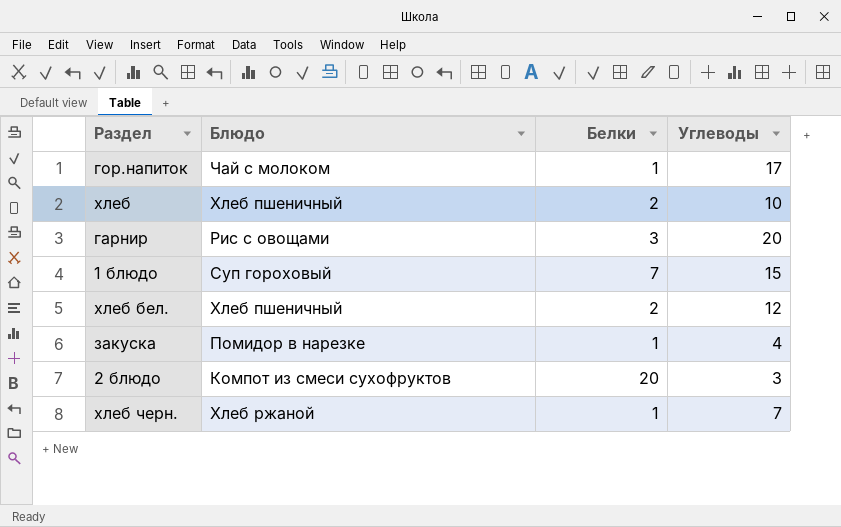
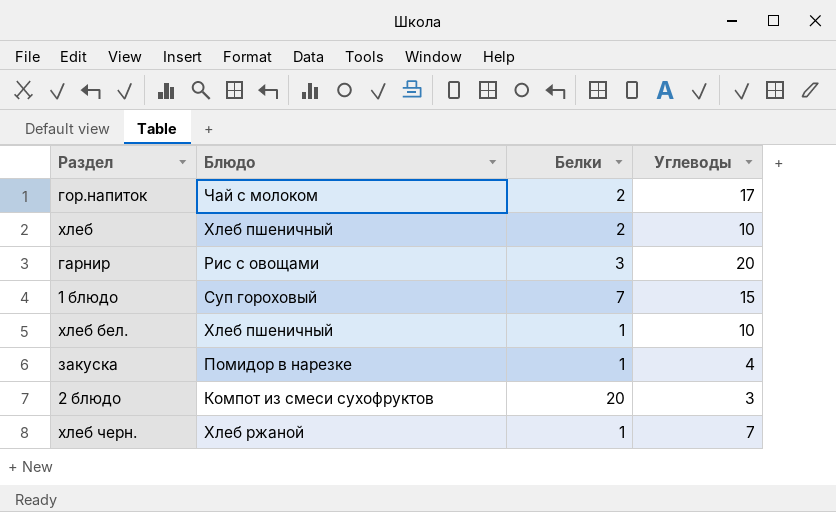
гор.напиток | Белки: 1 -> 2
хлеб бел. | Белки: 2 -> 1
хлеб бел. | Углеводы: 12 -> 10

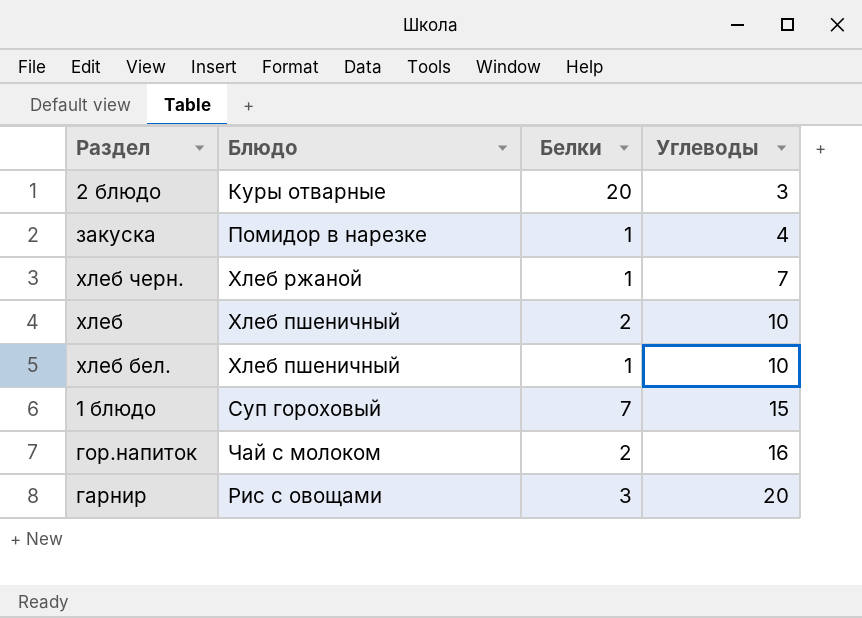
row order: none -> Углеводы ascending
2 блюдо | Блюдо: Компот из смеси сухофруктов -> Куры отварные
гор.напиток | Углеводы: 17 -> 16

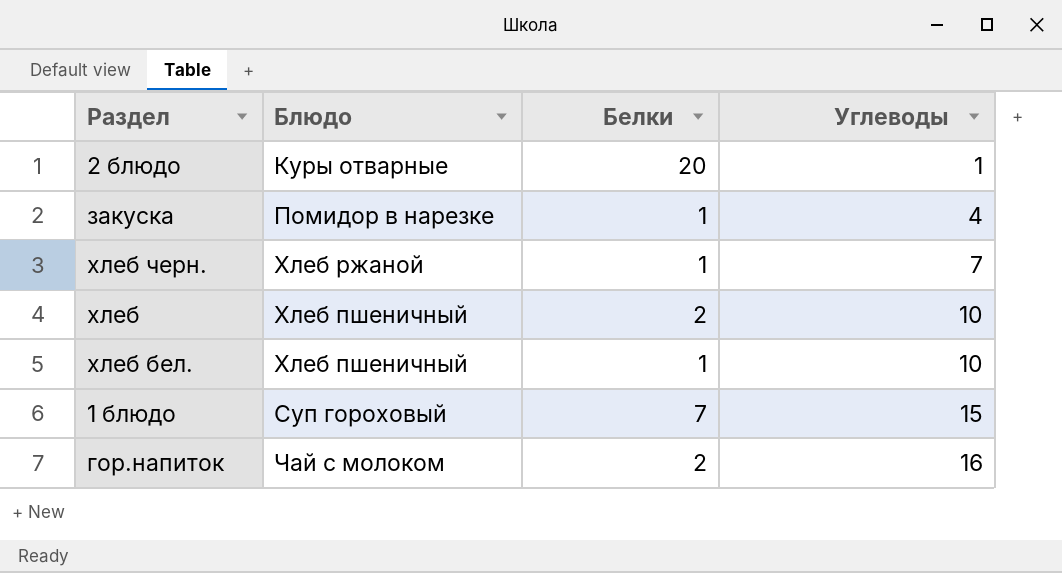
row гарнир: Рис с овощами | 3 | 20 -> none
2 блюдо | Углеводы: 3 -> 1

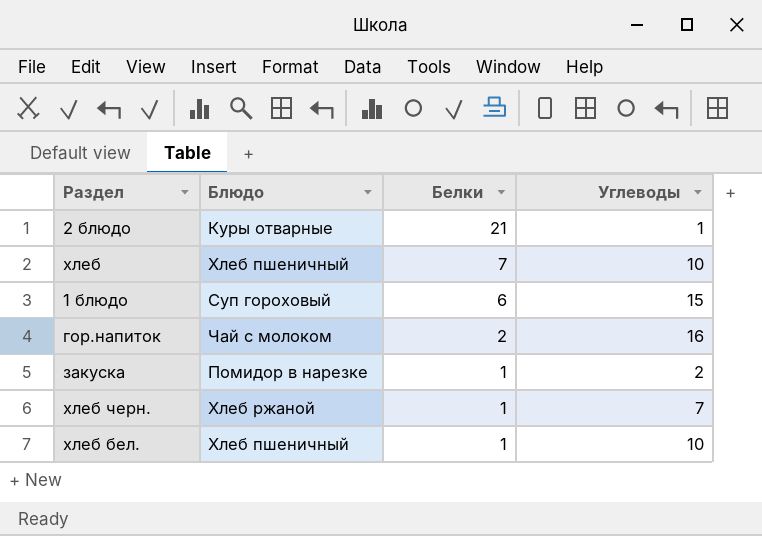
row order: Углеводы ascending -> Белки descending
2 блюдо | Белки: 20 -> 21
хлеб | Белки: 2 -> 7
1 блюдо | Белки: 7 -> 6
закуска | Углеводы: 4 -> 2

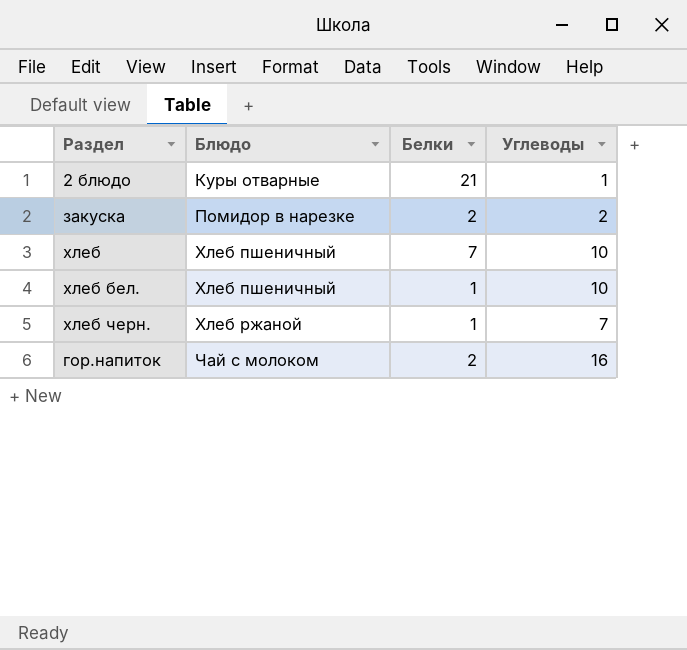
row order: Белки descending -> Блюдо ascending
row 1 блюдо: Суп гороховый | 6 | 15 -> none
закуска | Белки: 1 -> 2

